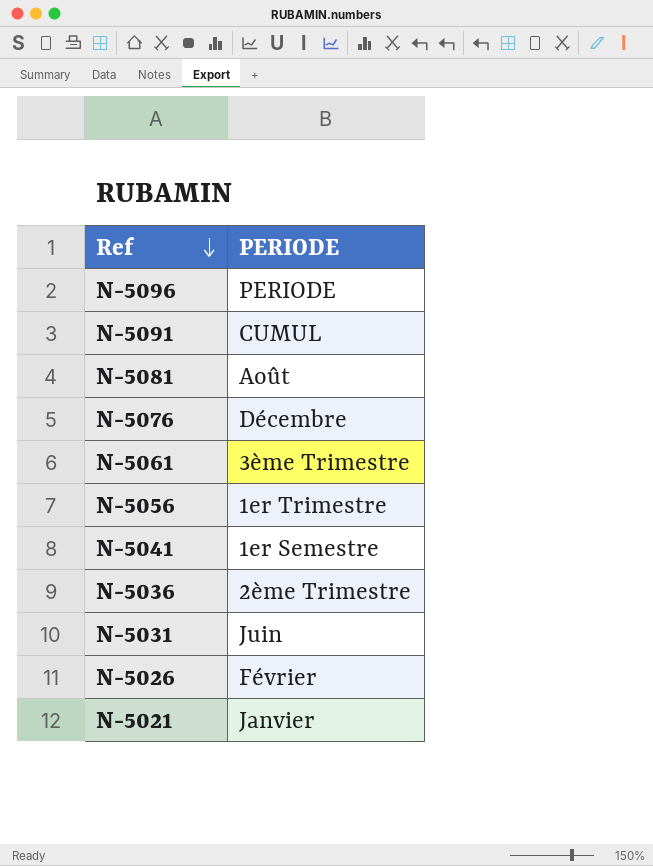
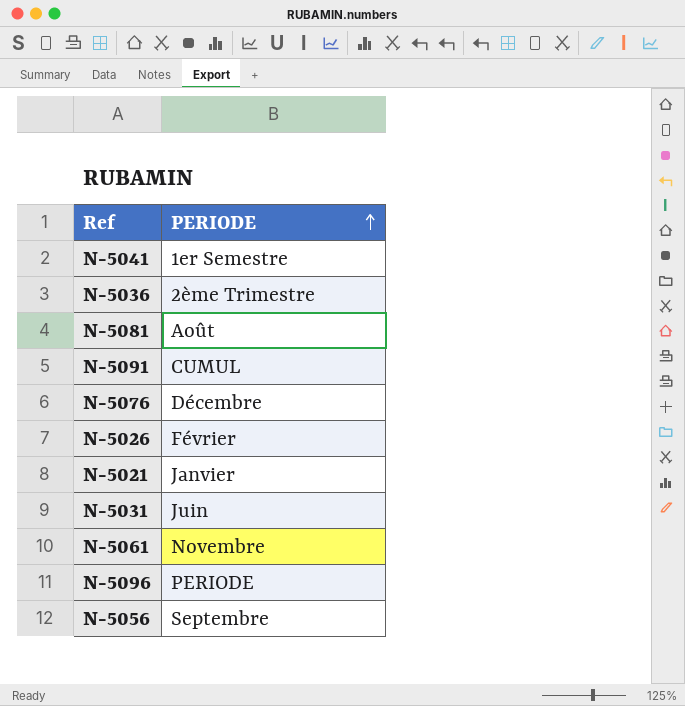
row order: Ref descending -> PERIODE ascending
N-5061 | PERIODE: 3ème Trimestre -> Novembre
N-5056 | PERIODE: 1er Trimestre -> Septembre

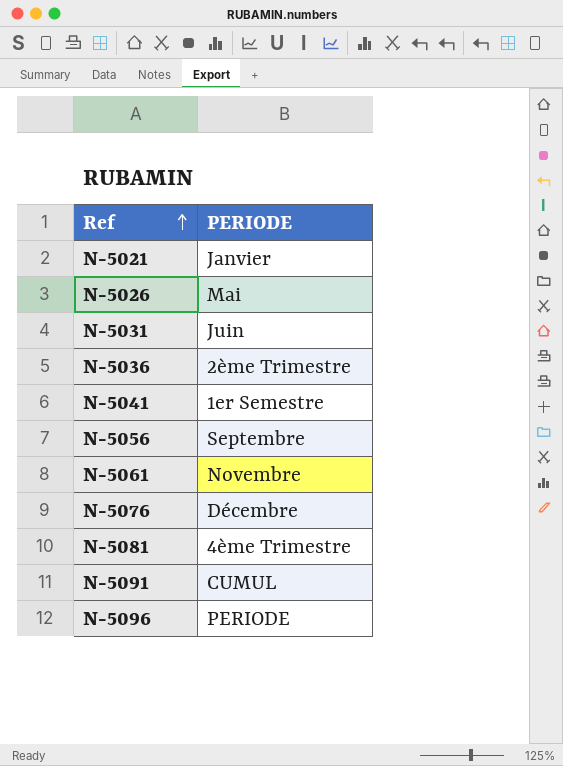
row order: PERIODE ascending -> Ref ascending
N-5026 | PERIODE: Février -> Mai
N-5081 | PERIODE: Août -> 4ème Trimestre

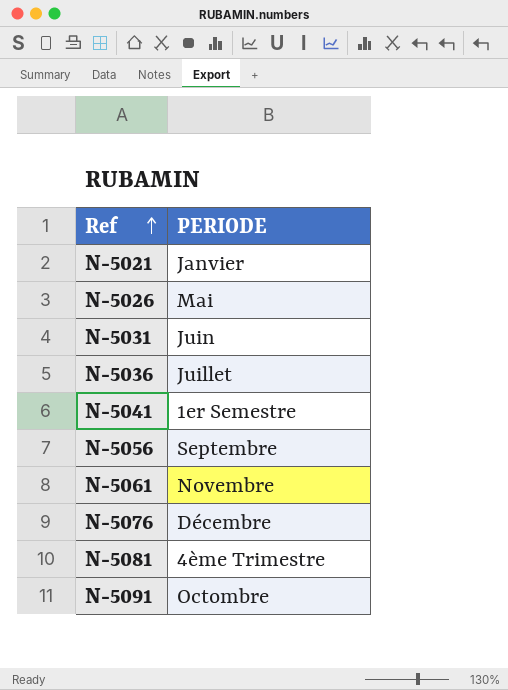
row N-5096: PERIODE -> none
N-5036 | PERIODE: 2ème Trimestre -> Juillet
N-5091 | PERIODE: CUMUL -> Octombre

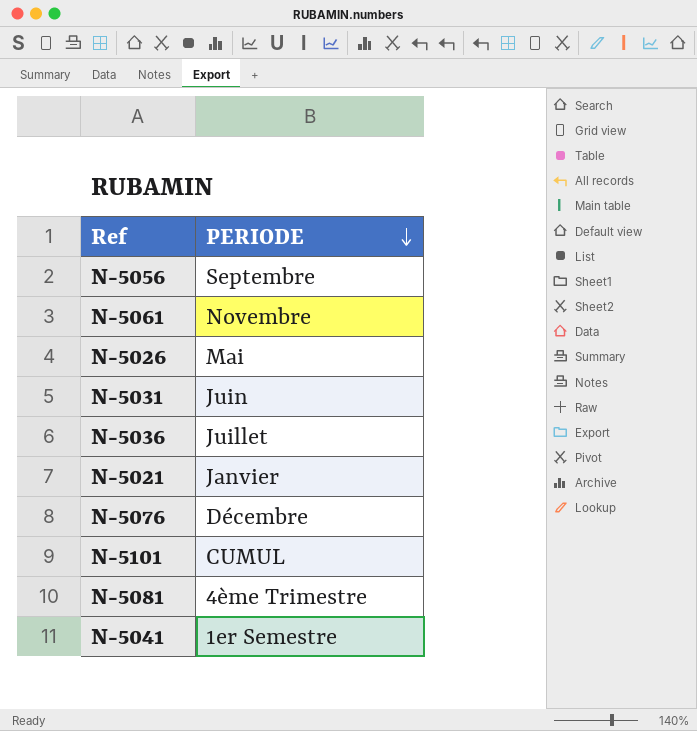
row order: Ref ascending -> PERIODE descending
row N-5091: Octombre -> none
row N-5101: none -> CUMUL

